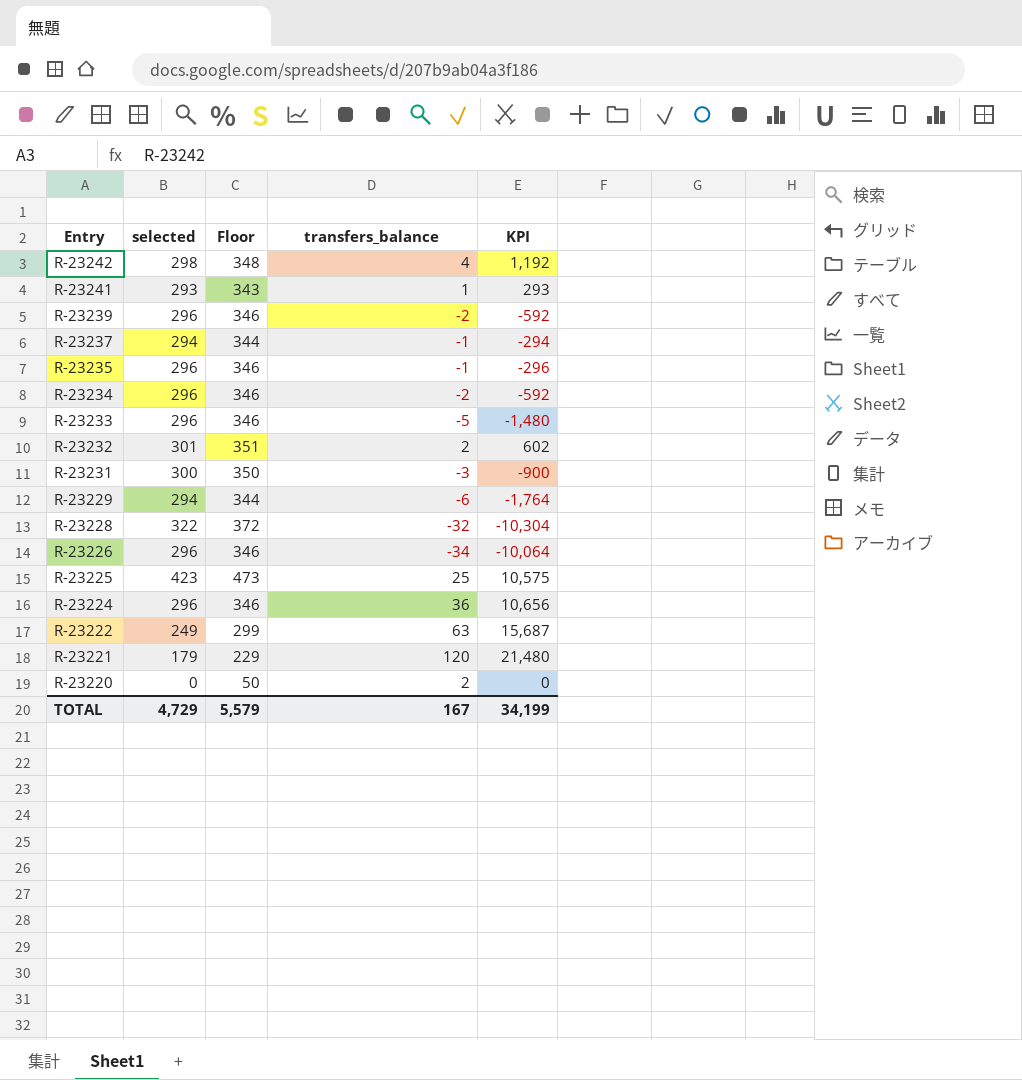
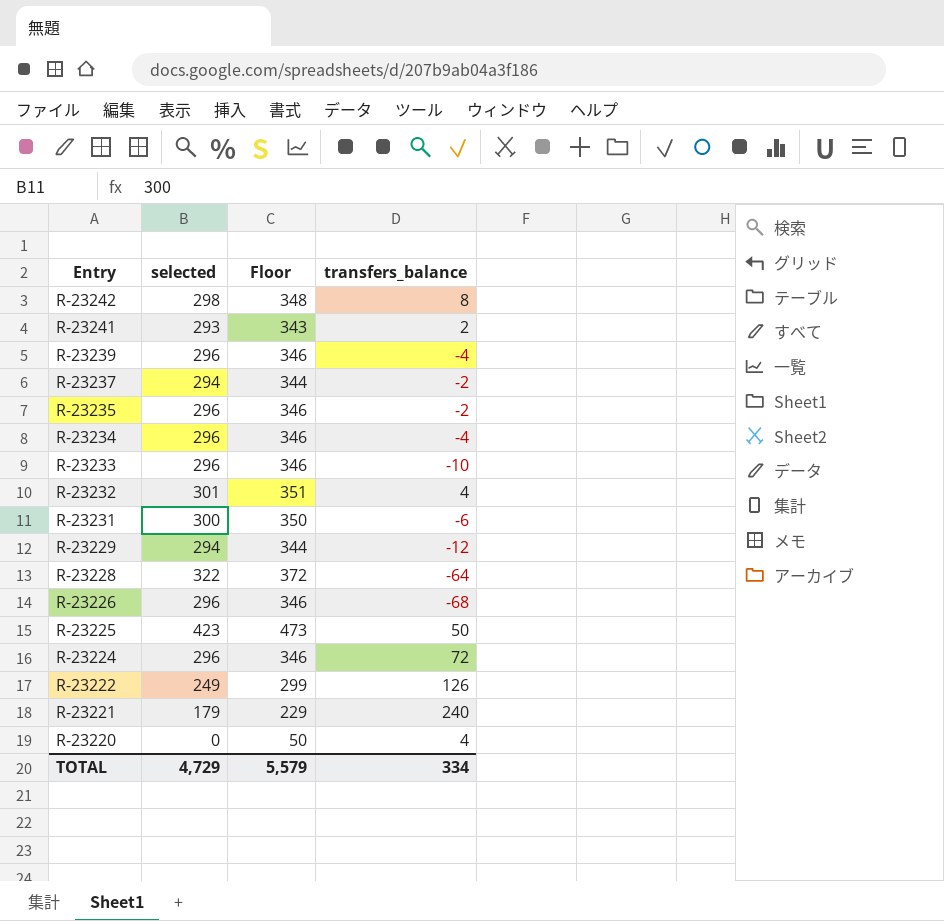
column KPI | formula: [selected] * [transfers_balance] -> none
R-23242 | transfers_balance: 4 -> 8
R-23241 | transfers_balance: 1 -> 2
R-23239 | transfers_balance: -2 -> -4
R-23237 | transfers_balance: -1 -> -2
R-23235 | transfers_balance: -1 -> -2
R-23234 | transfers_balance: -2 -> -4
R-23233 | transfers_balance: -5 -> -10
R-23232 | transfers_balance: 2 -> 4
R-23231 | transfers_balance: -3 -> -6
R-23229 | transfers_balance: -6 -> -12
R-23228 | transfers_balance: -32 -> -64
R-23226 | transfers_balance: -34 -> -68
R-23225 | transfers_balance: 25 -> 50
R-23224 | transfers_balance: 36 -> 72
R-23222 | transfers_balance: 63 -> 126
R-23221 | transfers_balance: 120 -> 240
R-23220 | transfers_balance: 2 -> 4
TOTAL | transfers_balance: 167 -> 334

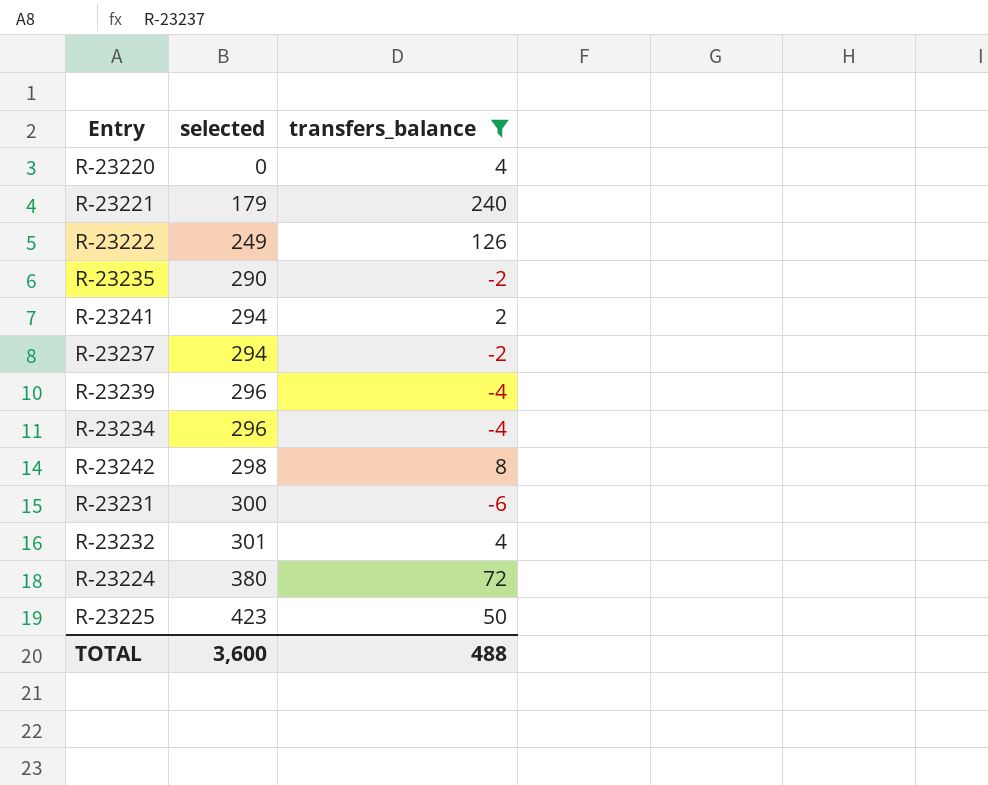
filter: none -> transfers_balance >= -6
row order: Entry descending -> selected ascending
column Floor | formula: [selected] + 50 -> none
R-23235 | selected: 296 -> 290
R-23241 | selected: 293 -> 294
R-23224 | selected: 296 -> 380
TOTAL | selected: 4,729 -> 3,600
TOTAL | transfers_balance: 334 -> 488

